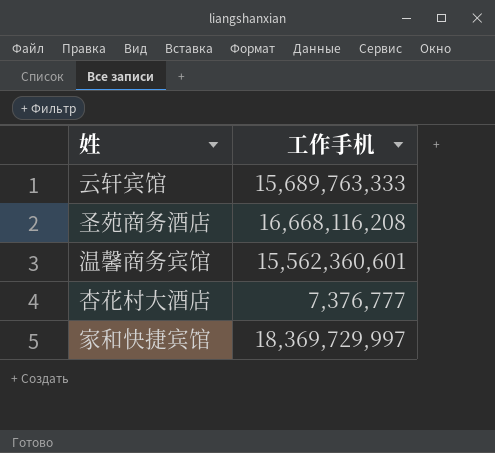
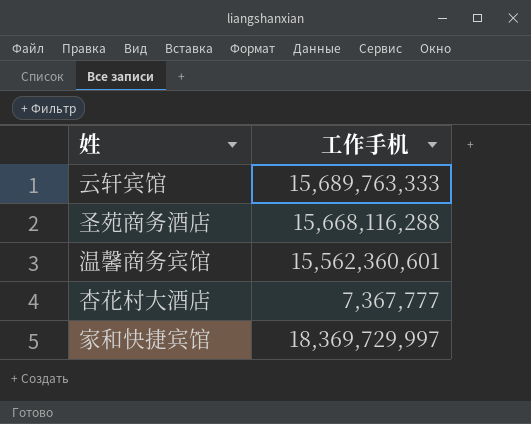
圣苑商务酒店 | 工作手机: 16,668,116,208 -> 15,668,116,288
杏花村大酒店 | 工作手机: 7,376,777 -> 7,367,777

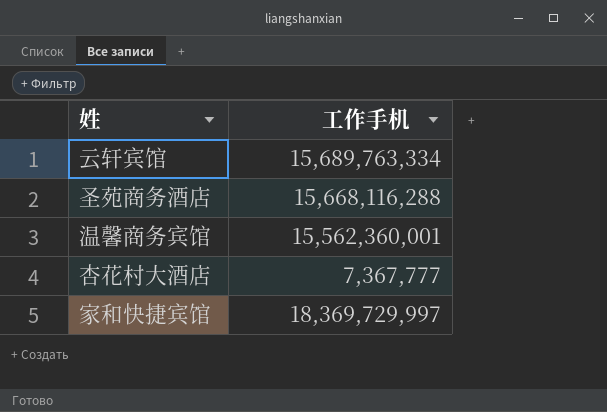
云轩宾馆 | 工作手机: 15,689,763,333 -> 15,689,763,334
温馨商务宾馆 | 工作手机: 15,562,360,601 -> 15,562,360,001

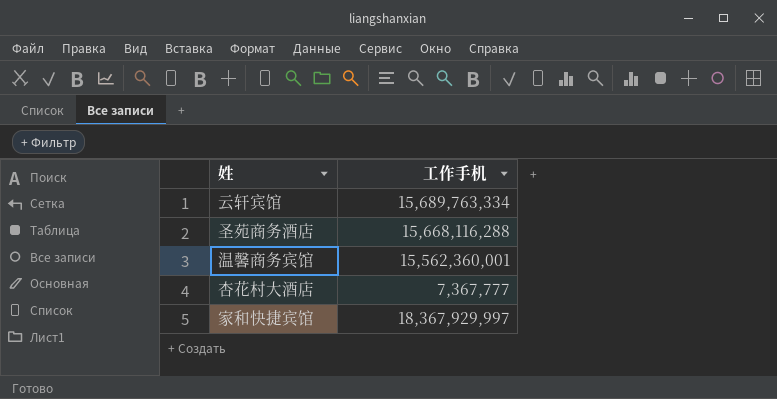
家和快捷宾馆 | 工作手机: 18,369,729,997 -> 18,367,929,997

